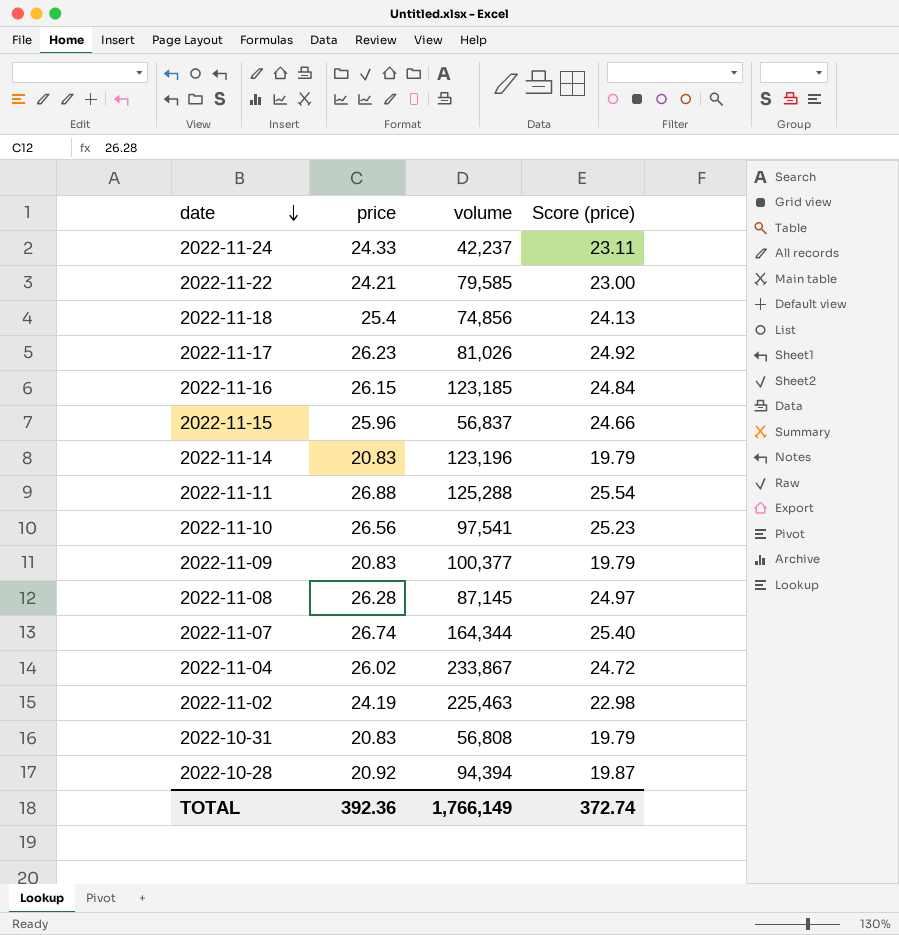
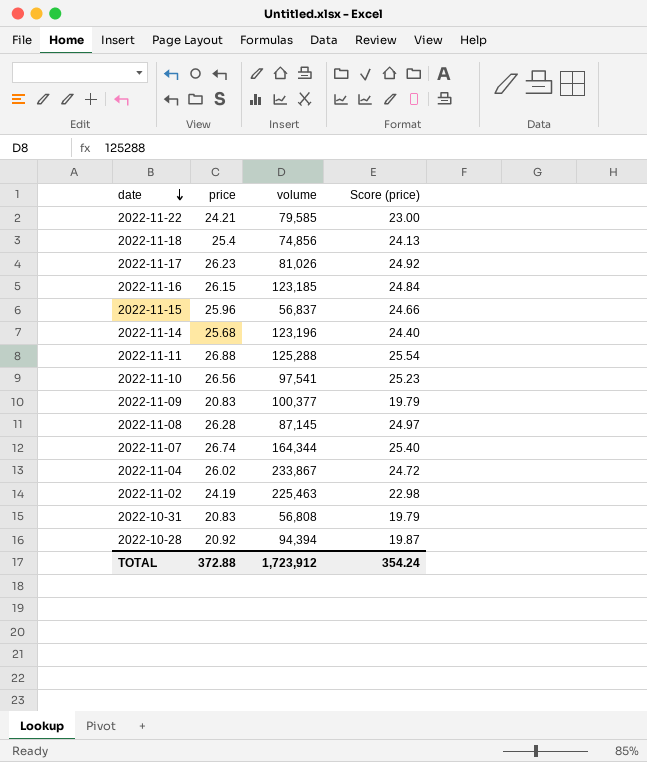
row 2022-11-24: 24.33 | 42,237 | 23.11 -> none
2022-11-14 | price: 20.83 -> 25.68
2022-11-14 | Score (price): 19.79 -> 24.40
TOTAL | price: 392.36 -> 372.88
TOTAL | volume: 1,766,149 -> 1,723,912
TOTAL | Score (price): 372.74 -> 354.24

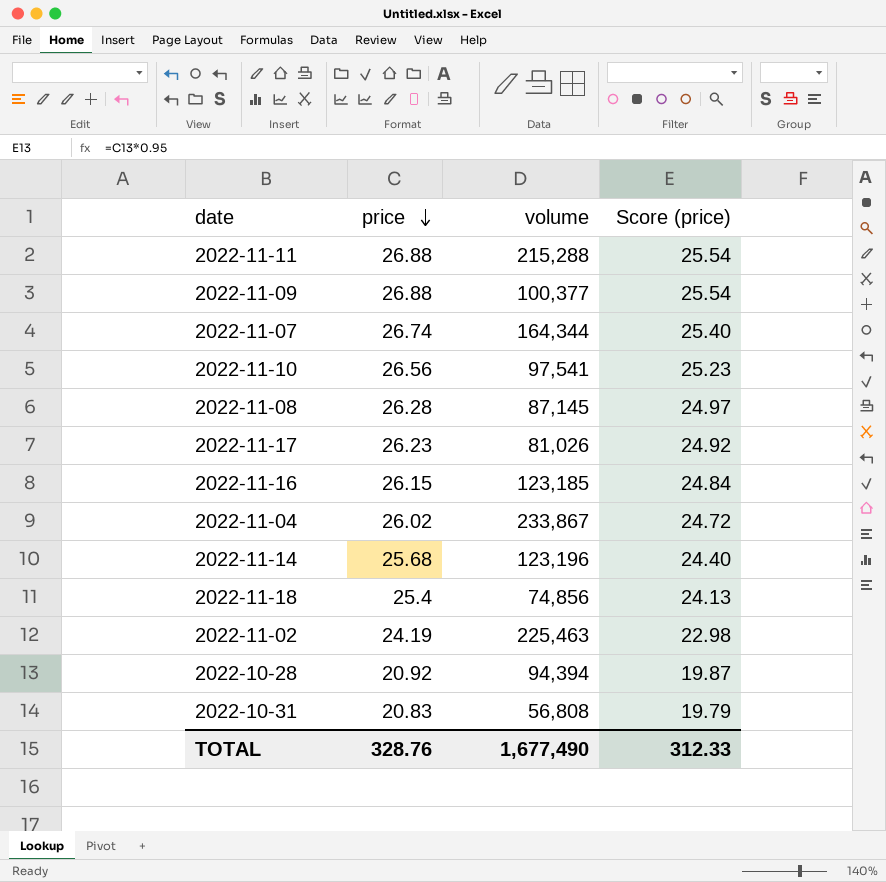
row order: date descending -> price descending
row 2022-11-22: 24.21 | 79,585 | 23.00 -> none
row 2022-11-15: 25.96 | 56,837 | 24.66 -> none
2022-11-11 | volume: 125,288 -> 215,288
2022-11-09 | price: 20.83 -> 26.88
2022-11-09 | Score (price): 19.79 -> 25.54
TOTAL | price: 372.88 -> 328.76
TOTAL | volume: 1,723,912 -> 1,677,490
TOTAL | Score (price): 354.24 -> 312.33

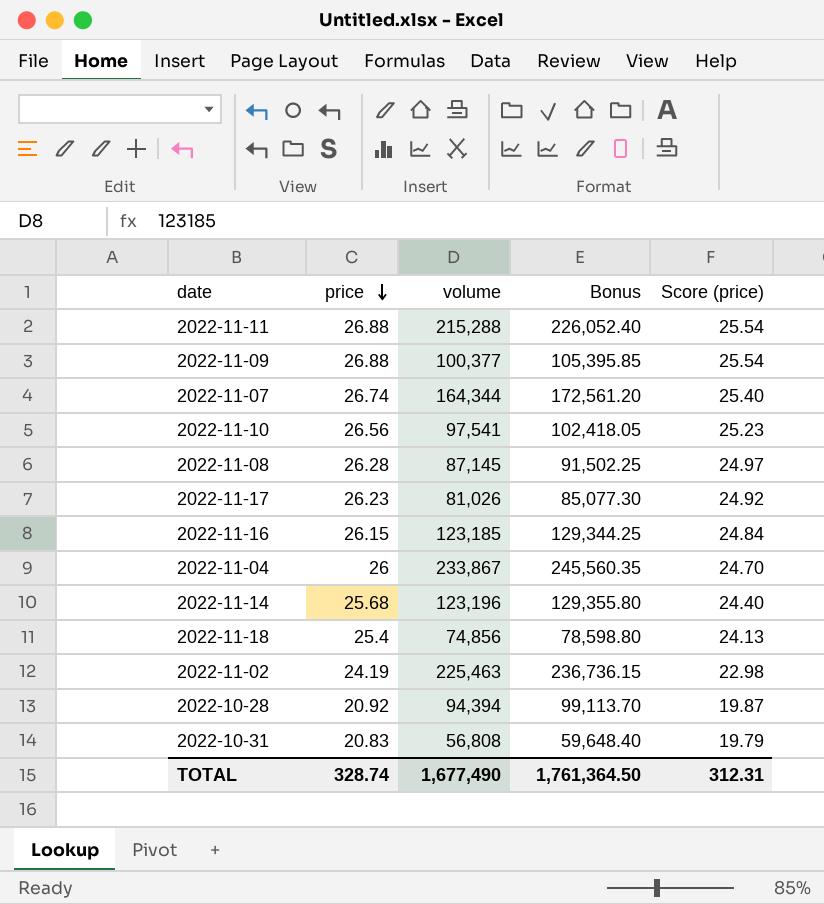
column Bonus | formula: none -> [volume] * 1.05
2022-11-04 | price: 26.02 -> 26
2022-11-04 | Score (price): 24.72 -> 24.70
TOTAL | price: 328.76 -> 328.74
TOTAL | Score (price): 312.33 -> 312.31

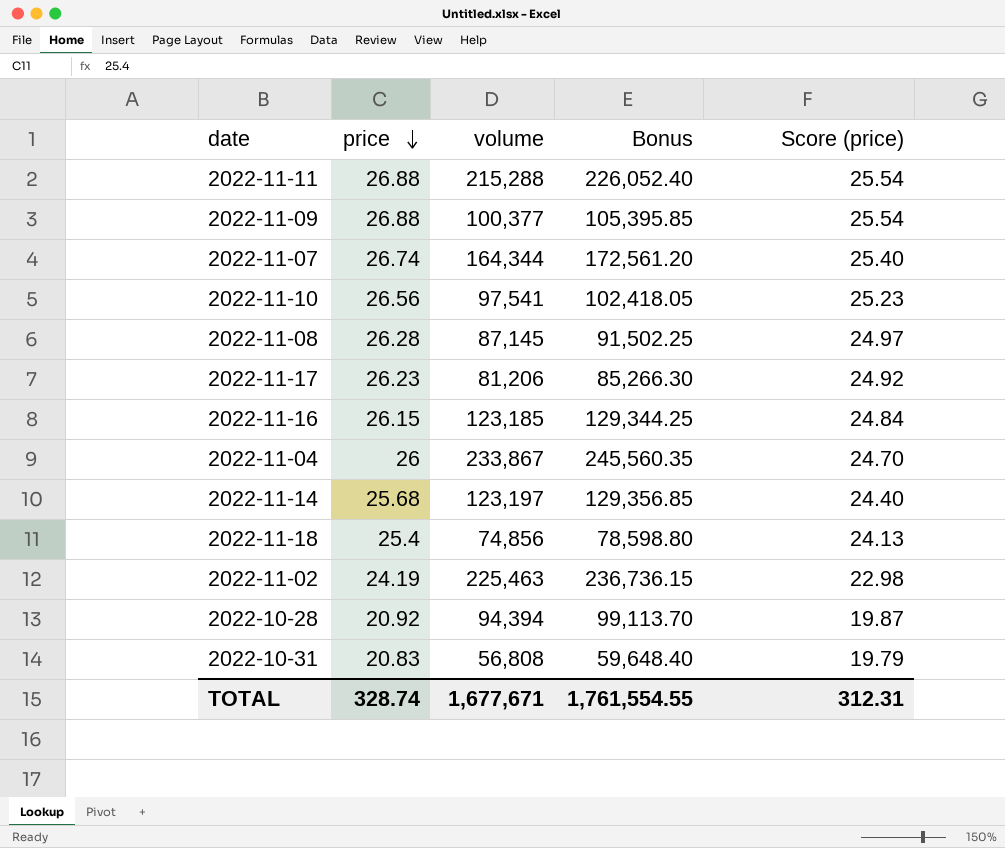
2022-11-17 | volume: 81,026 -> 81,206
2022-11-17 | Bonus: 85,077.30 -> 85,266.30
2022-11-14 | volume: 123,196 -> 123,197
2022-11-14 | Bonus: 129,355.80 -> 129,356.85
TOTAL | volume: 1,677,490 -> 1,677,671
TOTAL | Bonus: 1,761,364.50 -> 1,761,554.55

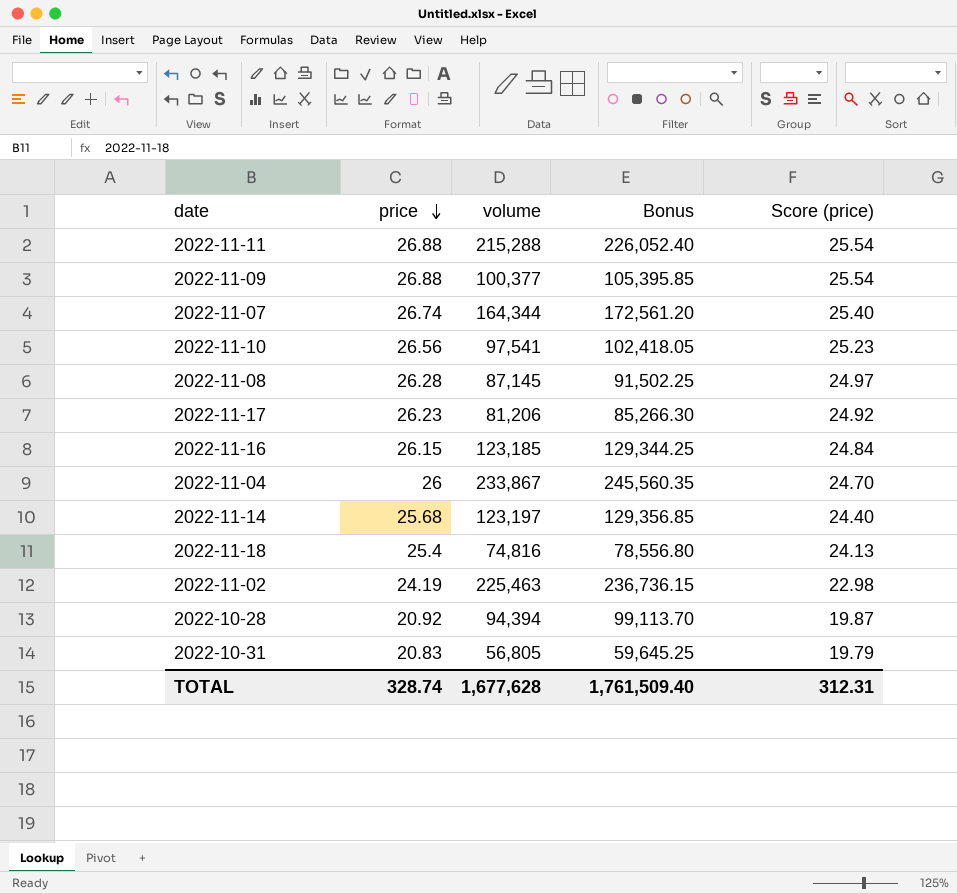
2022-11-18 | volume: 74,856 -> 74,816
2022-11-18 | Bonus: 78,598.80 -> 78,556.80
2022-10-31 | volume: 56,808 -> 56,805
2022-10-31 | Bonus: 59,648.40 -> 59,645.25
TOTAL | volume: 1,677,671 -> 1,677,628
TOTAL | Bonus: 1,761,554.55 -> 1,761,509.40

